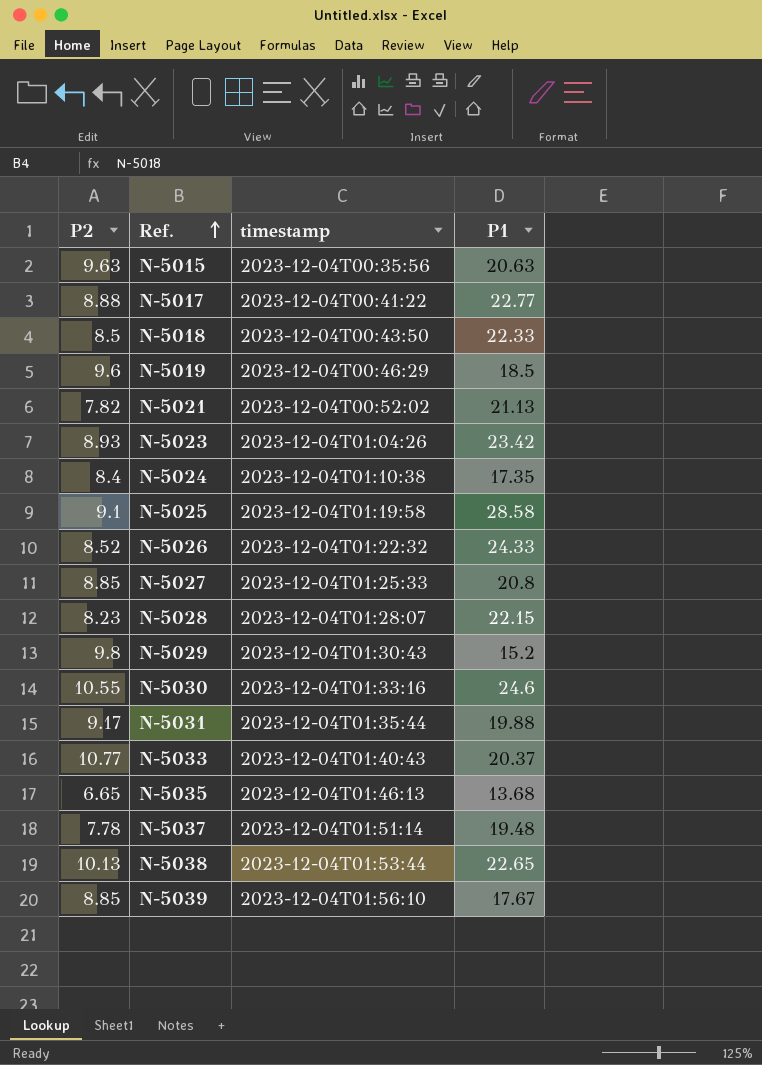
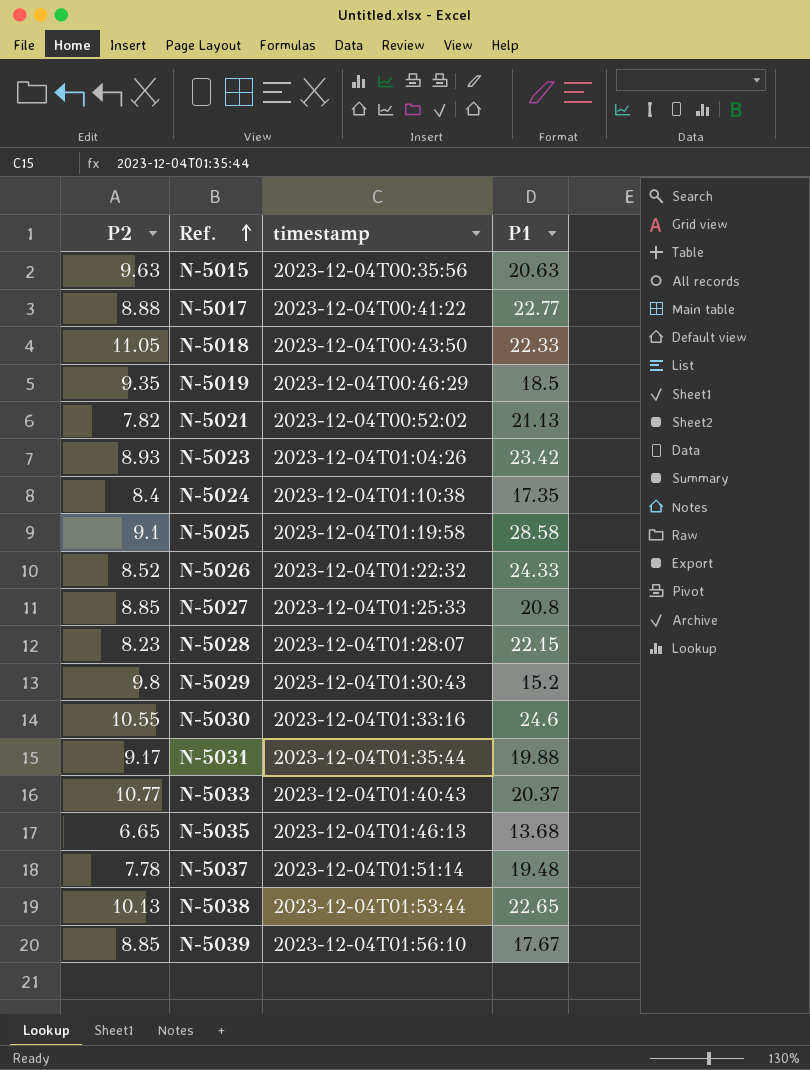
N-5018 | P2: 8.5 -> 11.05
N-5019 | P2: 9.6 -> 9.35

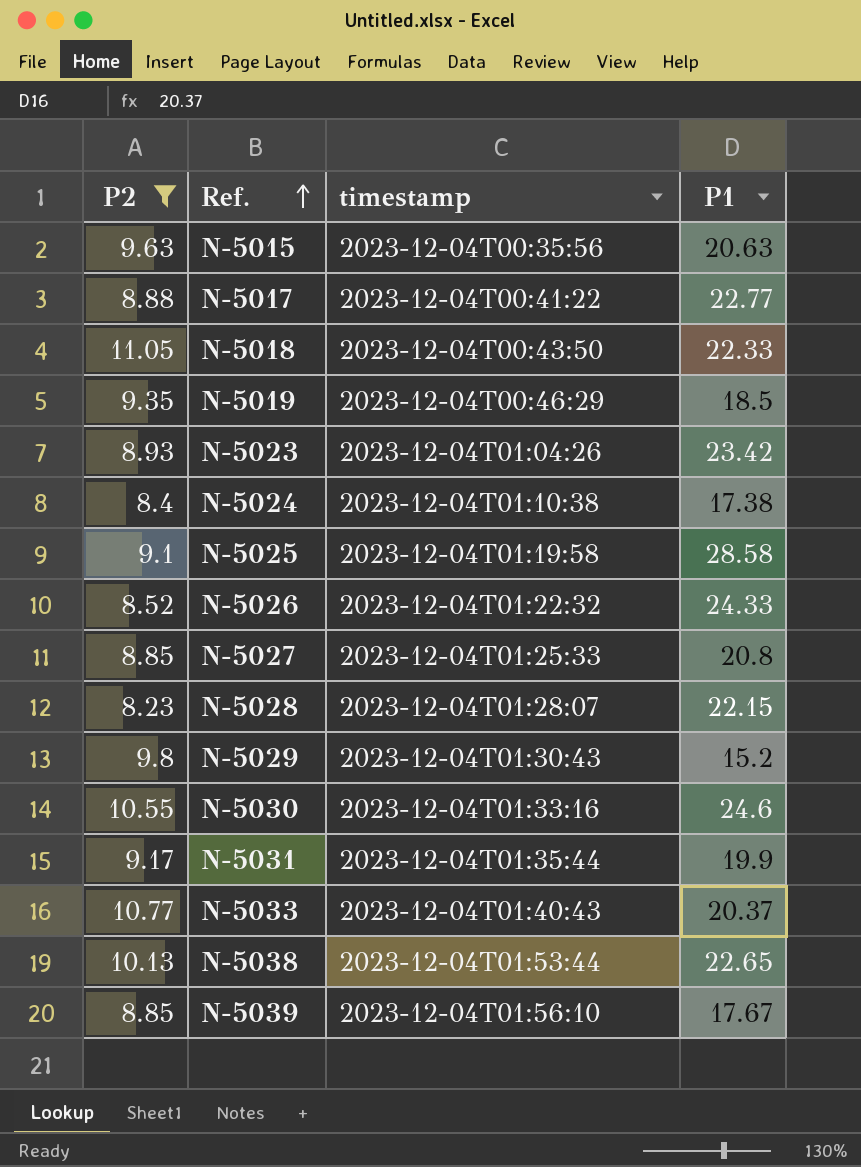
filter: none -> P2 >= 8.23
N-5024 | P1: 17.35 -> 17.38
N-5031 | P1: 19.88 -> 19.9

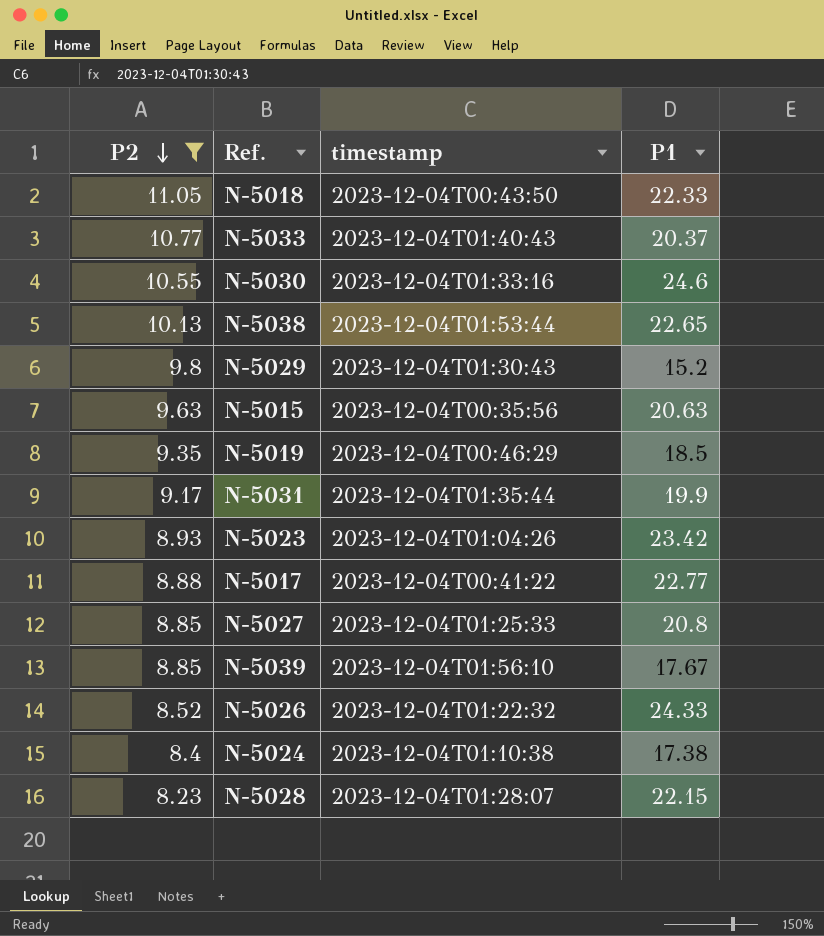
row order: Ref. ascending -> P2 descending
row N-5025: 9.1 | 2023-12-04T01:19:58 | 28.58 -> none

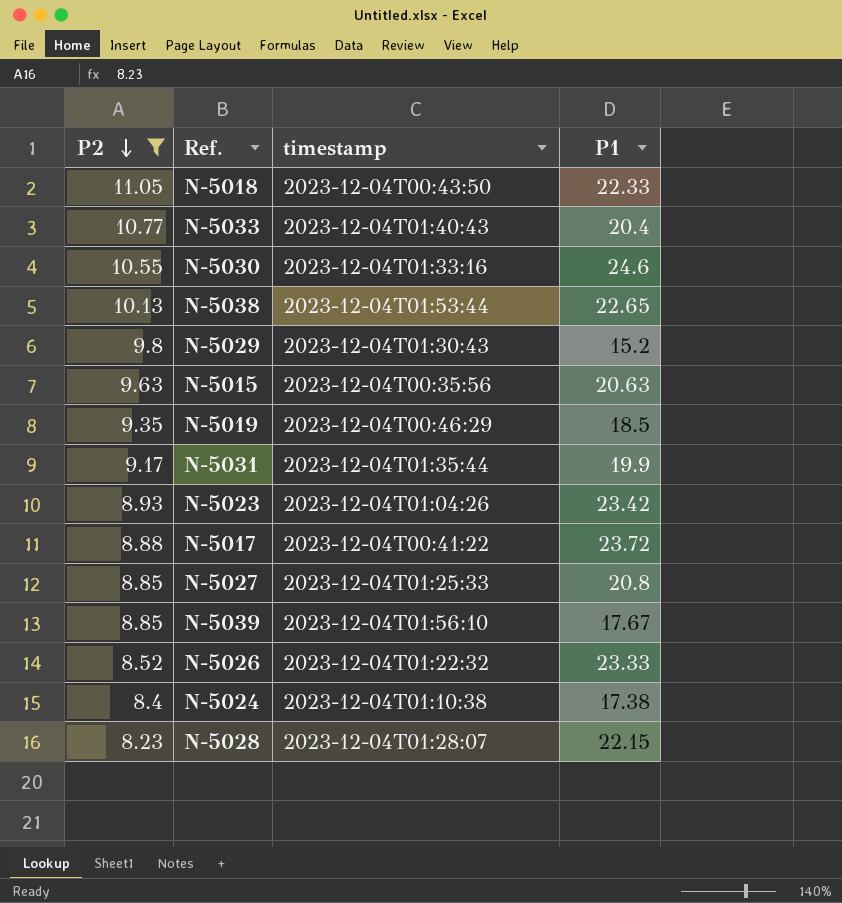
N-5033 | P1: 20.37 -> 20.4
N-5017 | P1: 22.77 -> 23.72
N-5026 | P1: 24.33 -> 23.33

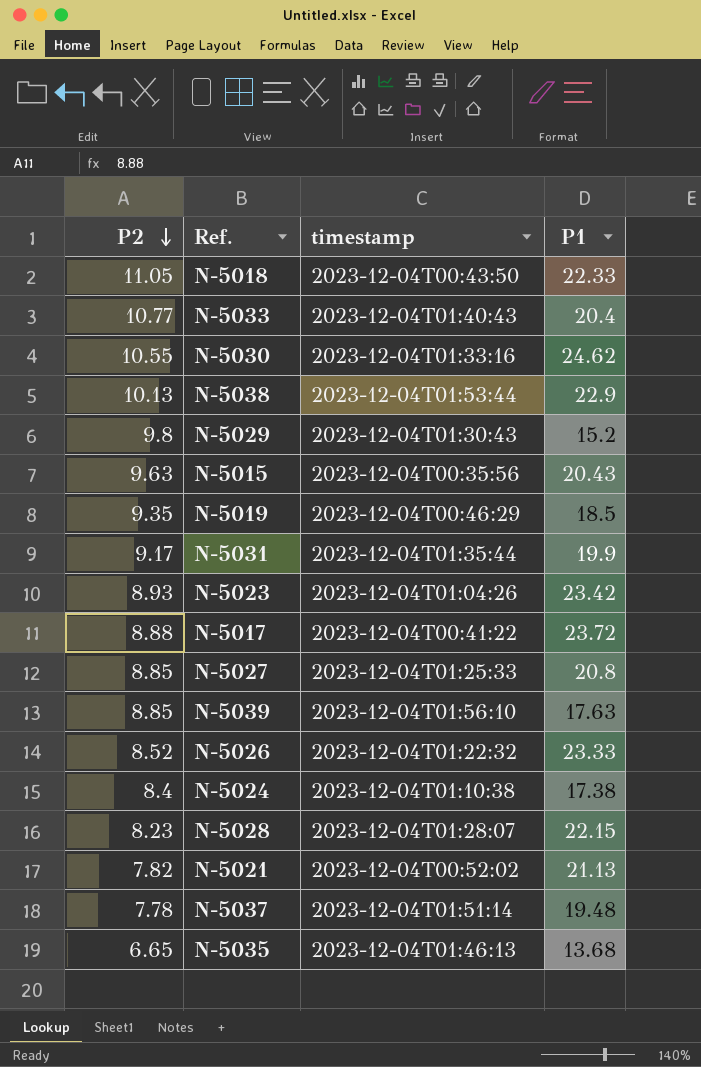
filter: P2 >= 8.23 -> none
N-5030 | P1: 24.6 -> 24.62
N-5038 | P1: 22.65 -> 22.9
N-5015 | P1: 20.63 -> 20.43
N-5039 | P1: 17.67 -> 17.63

